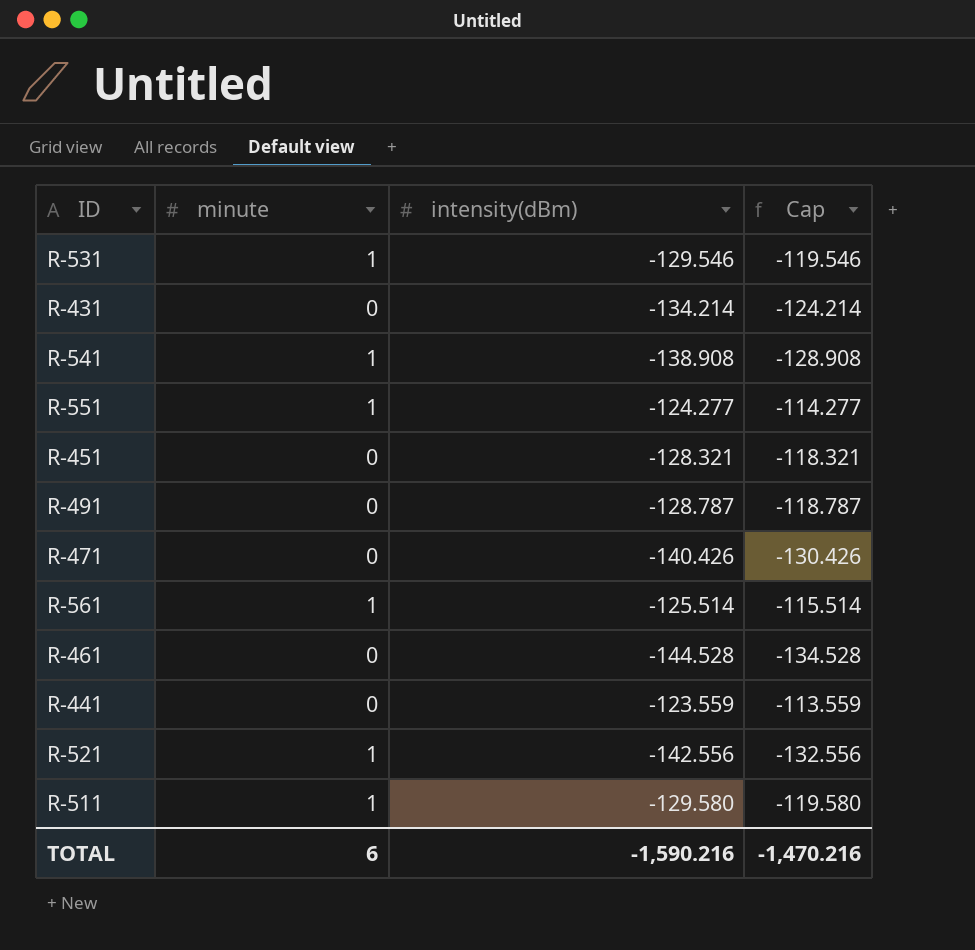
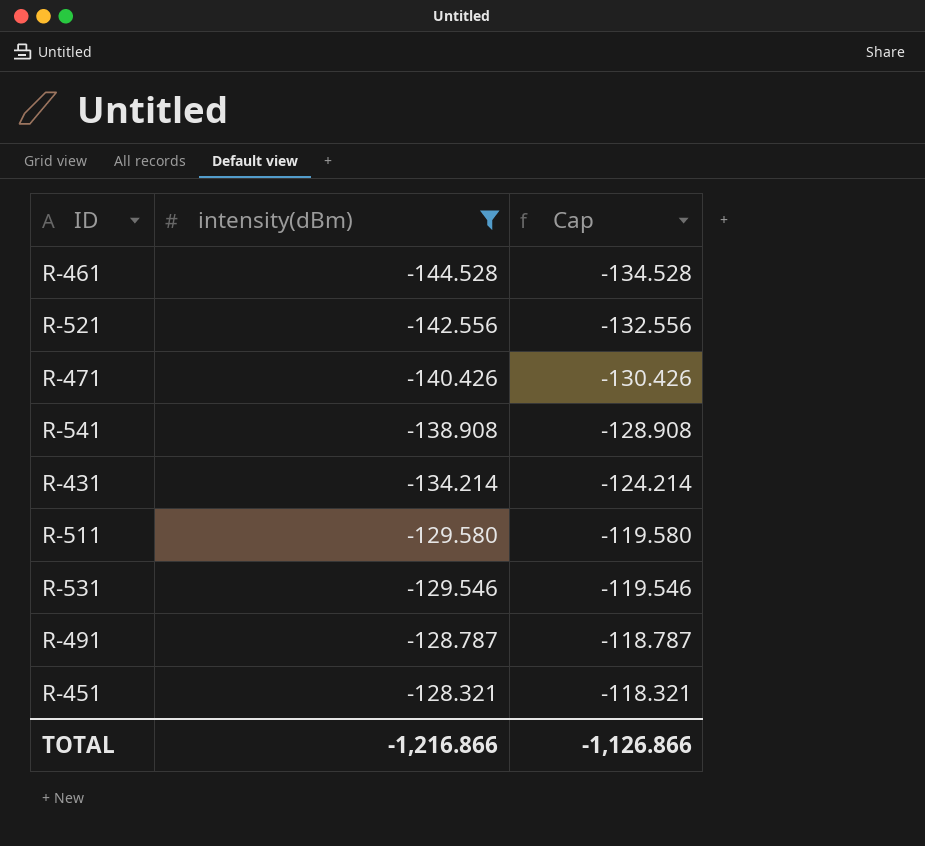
filter: none -> intensity(dBm) <= -128.321
row order: none -> intensity(dBm) ascending
column minute | position: 2 -> none
TOTAL | intensity(dBm): -1,590.216 -> -1,216.866
TOTAL | Cap: -1,470.216 -> -1,126.866

